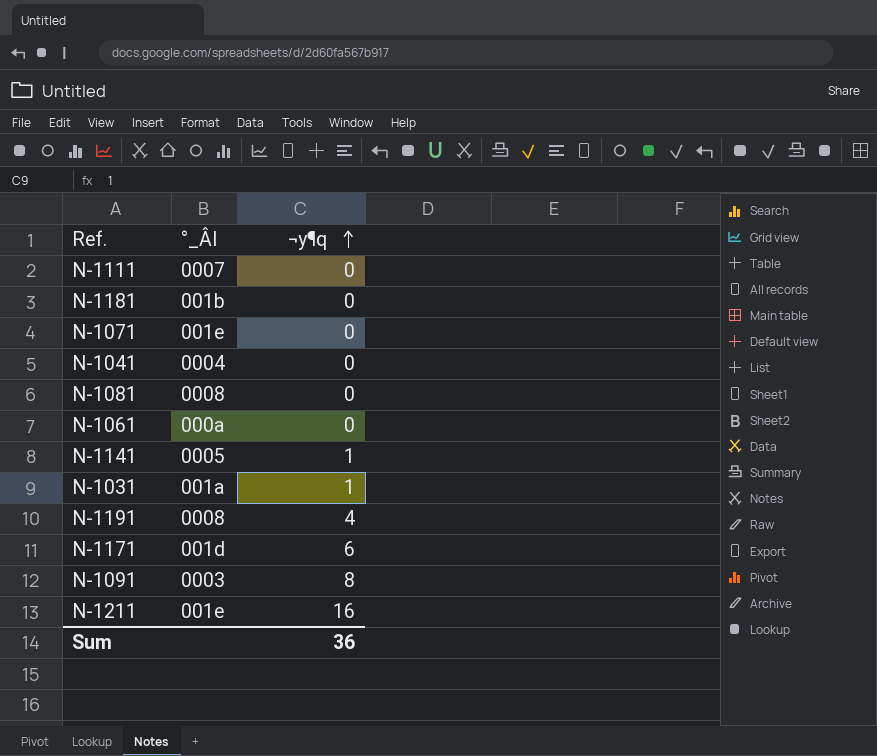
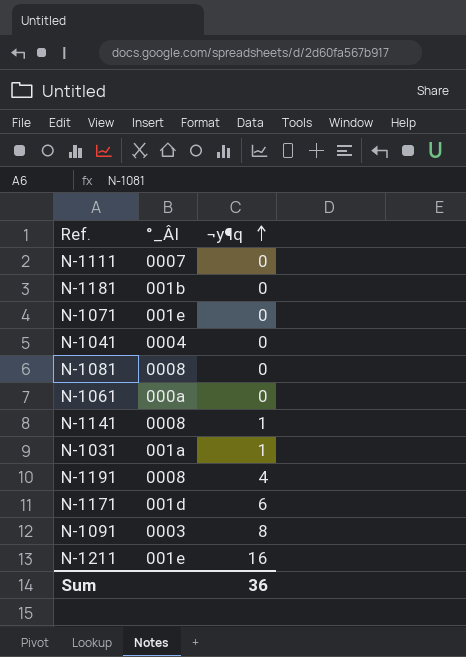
N-1141 | °_ÂI: 0005 -> 0008

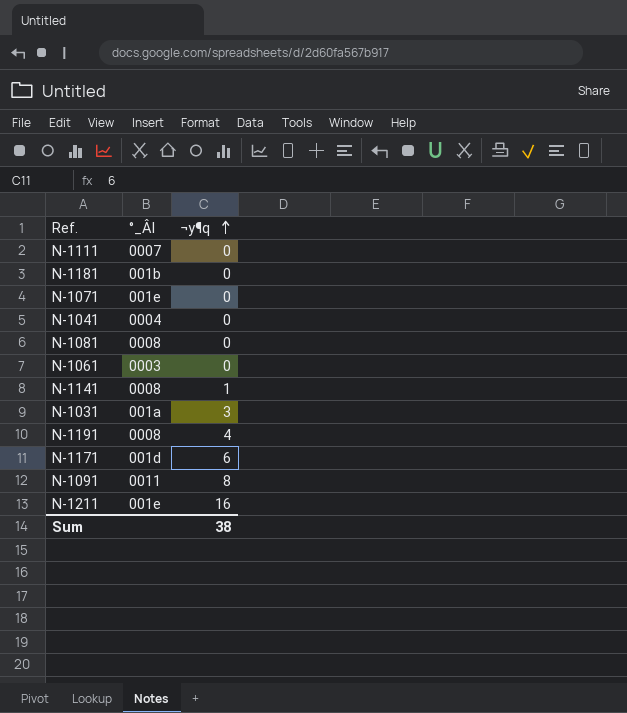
N-1061 | °_ÂI: 000a -> 0003
N-1031 | ¬y¶q: 1 -> 3
N-1091 | °_ÂI: 0003 -> 0011
Sum | ¬y¶q: 36 -> 38

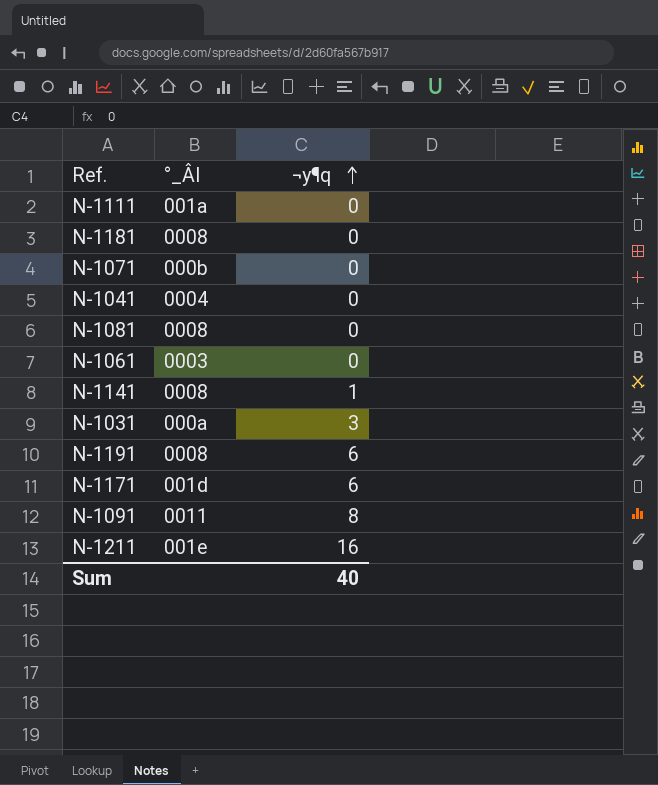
N-1111 | °_ÂI: 0007 -> 001a
N-1181 | °_ÂI: 001b -> 0008
N-1071 | °_ÂI: 001e -> 000b
N-1031 | °_ÂI: 001a -> 000a
N-1191 | ¬y¶q: 4 -> 6
Sum | ¬y¶q: 38 -> 40

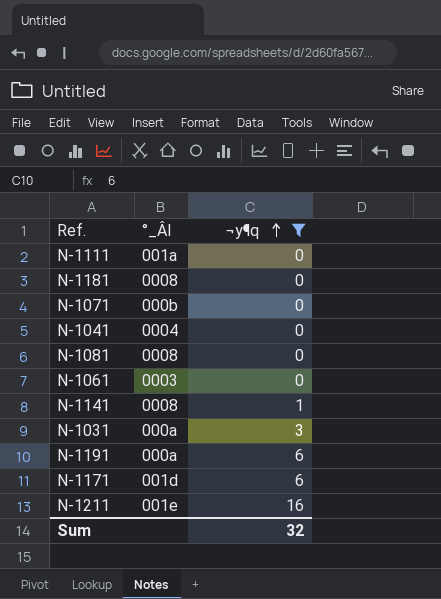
filter: none -> ¬y¶q != 8
N-1191 | °_ÂI: 0008 -> 000a
Sum | ¬y¶q: 40 -> 32

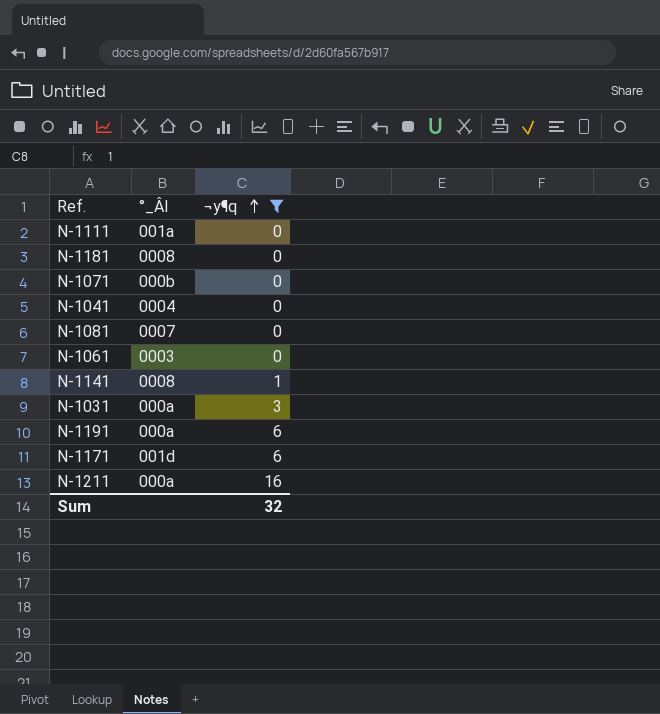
N-1081 | °_ÂI: 0008 -> 0007
N-1211 | °_ÂI: 001e -> 000a

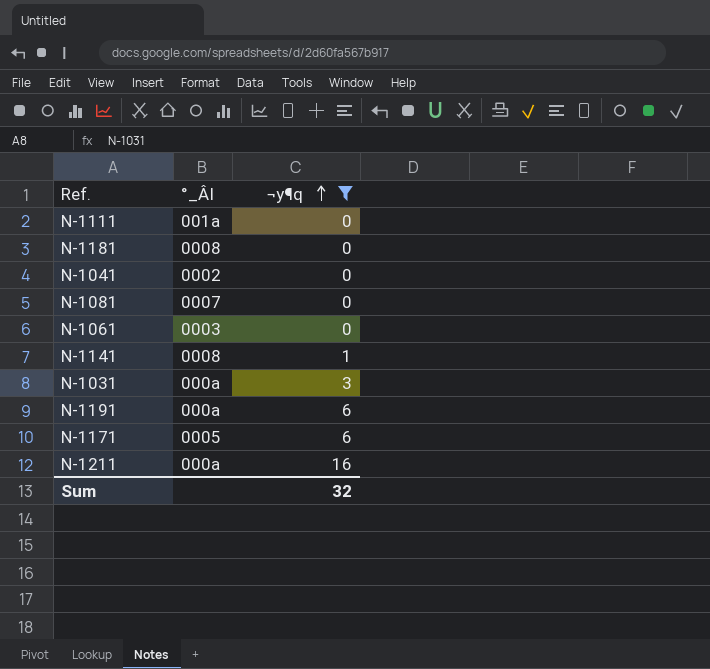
row N-1071: 000b | 0 -> none
N-1041 | °_ÂI: 0004 -> 0002
N-1171 | °_ÂI: 001d -> 0005

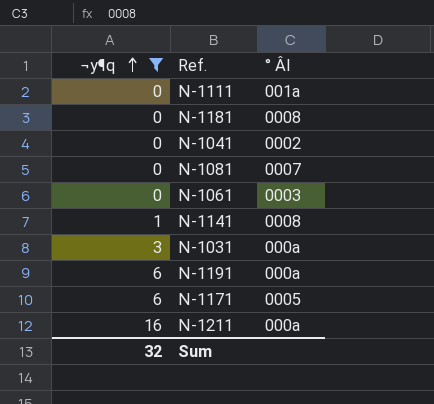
column ¬y¶q | position: 3 -> 1
column name: °_ÂI -> ° ÂI

